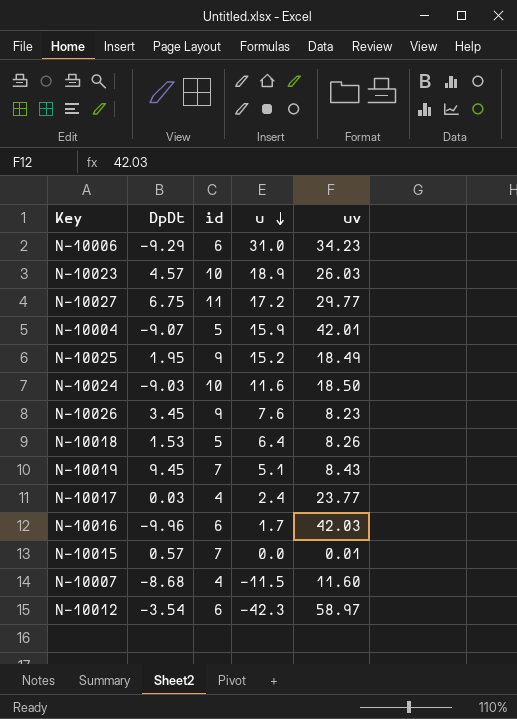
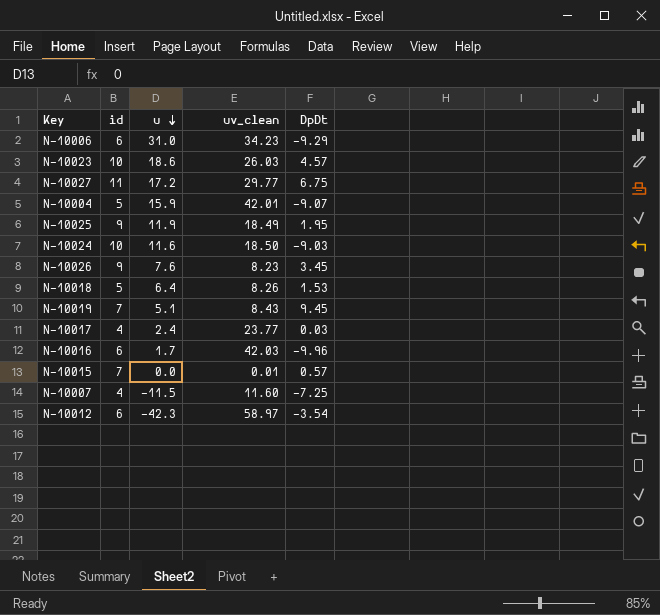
column name: uv -> uv_clean
column DpDt | position: 2 -> 5
N-10023 | u: 18.9 -> 18.6
N-10025 | u: 15.2 -> 11.9
N-10007 | DpDt: -8.68 -> -7.25

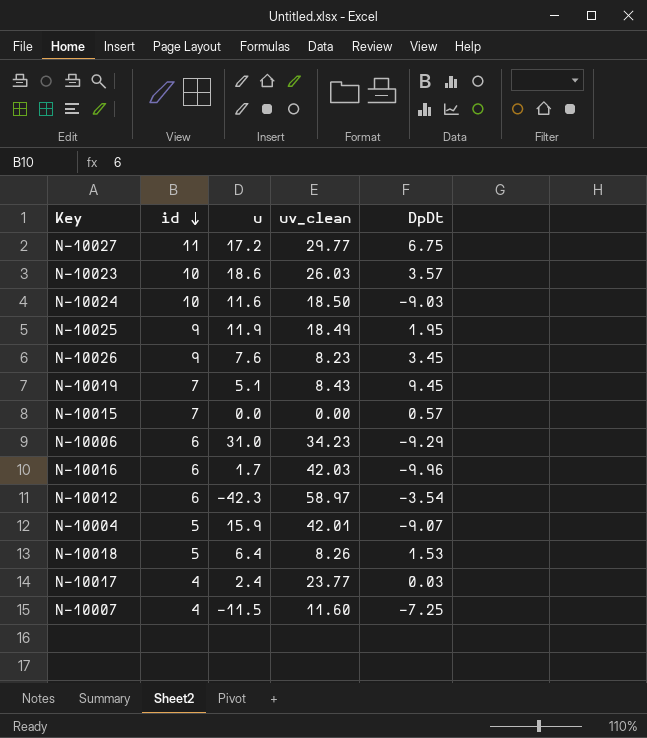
row order: u descending -> id descending
N-10023 | DpDt: 4.57 -> 3.57
N-10015 | uv_clean: 0.01 -> 0.00

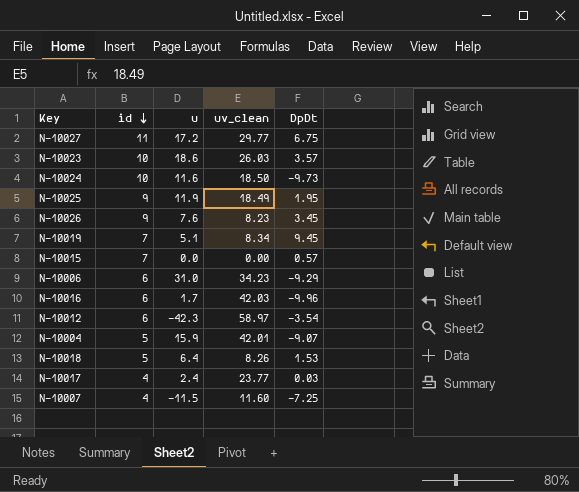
N-10024 | DpDt: -9.03 -> -9.73
N-10019 | uv_clean: 8.43 -> 8.34

